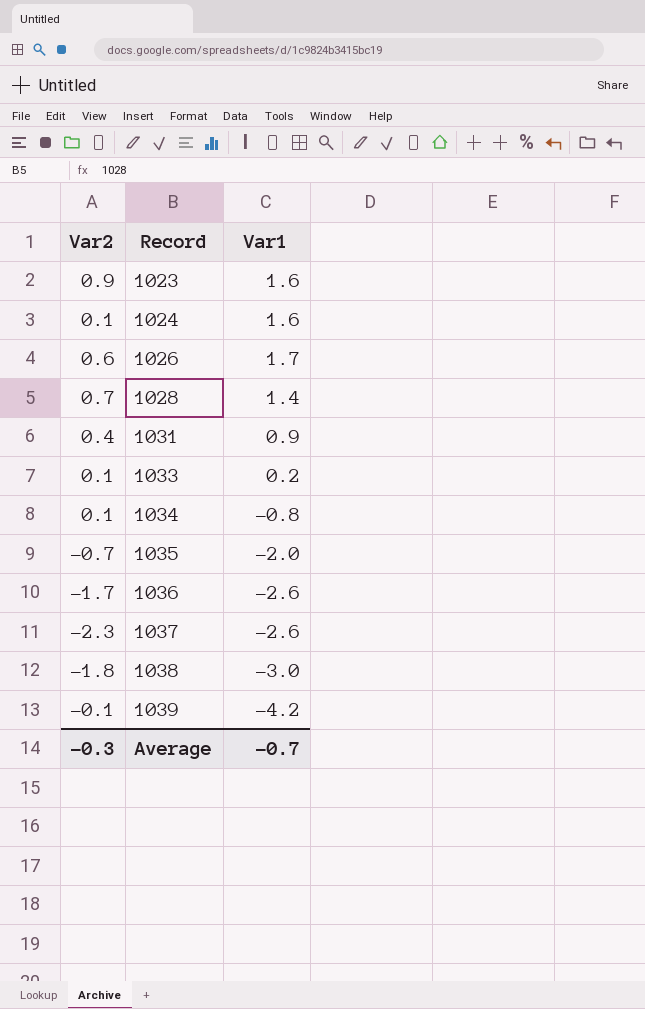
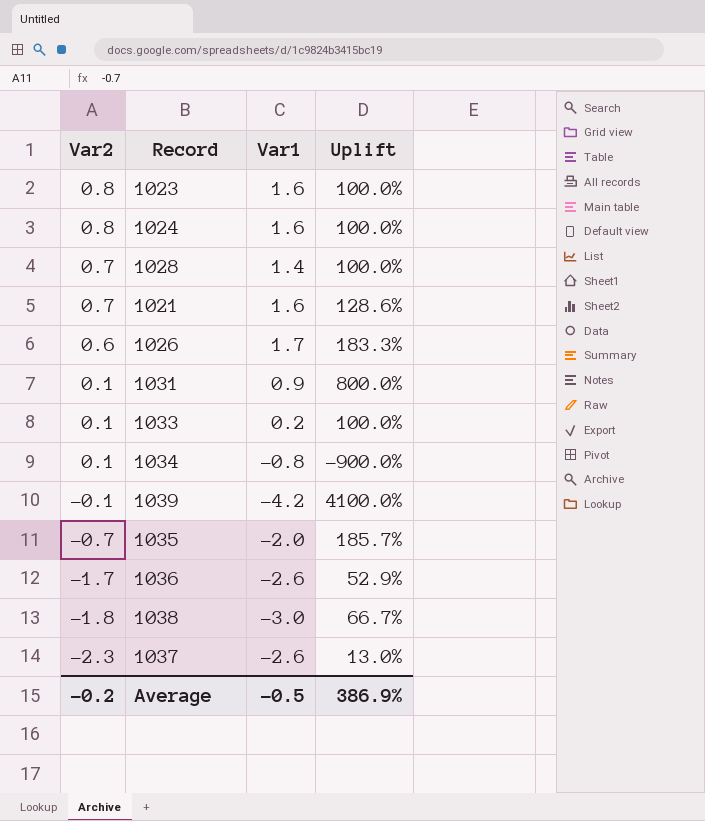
row order: Record ascending -> Var2 descending
column Uplift | formula: none -> ([Var1] - [Var2]) / [Var2]
1023 | Var2: 0.9 -> 0.8
1024 | Var2: 0.1 -> 0.8
row 1021: none -> 0.7 | 1.6 | 128.6%
1031 | Var2: 0.4 -> 0.1
Average | Var2: -0.3 -> -0.2
Average | Var1: -0.7 -> -0.5

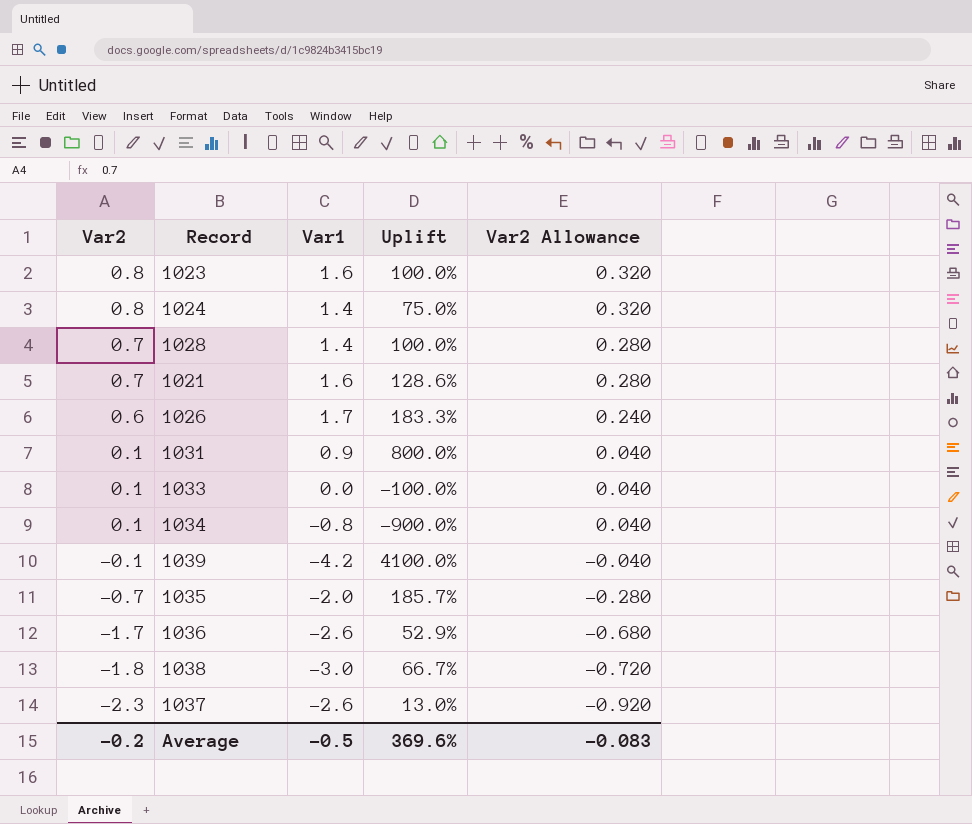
column Var2 Allowance | formula: none -> [Var2] * 0.4
1024 | Var1: 1.6 -> 1.4
1024 | Uplift: 100.0% -> 75.0%
1033 | Var1: 0.2 -> 0.0
1033 | Uplift: 100.0% -> -100.0%
Average | Uplift: 386.9% -> 369.6%

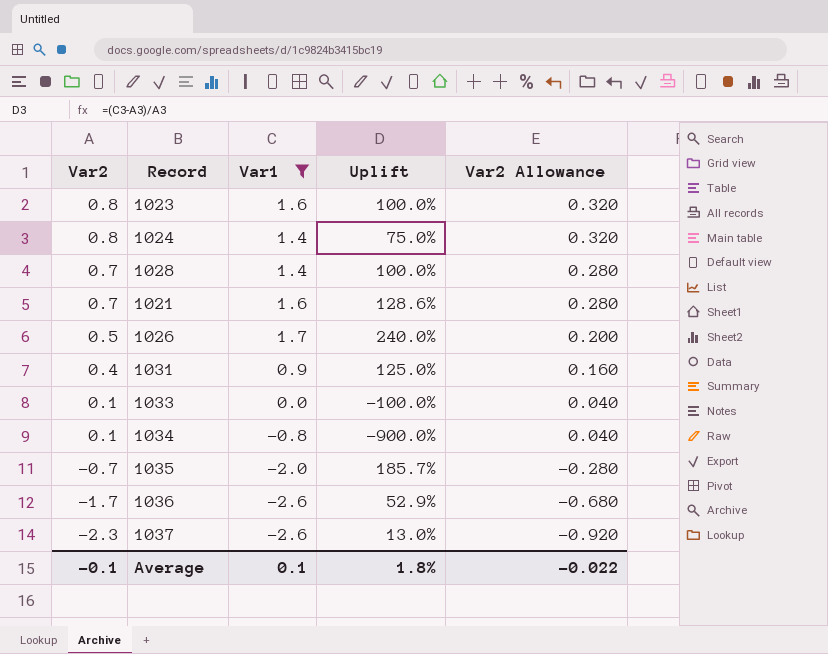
filter: none -> Var1 >= -2.6
1026 | Var2: 0.6 -> 0.5
1026 | Uplift: 183.3% -> 240.0%
1026 | Var2 Allowance: 0.240 -> 0.200
1031 | Var2: 0.1 -> 0.4
1031 | Uplift: 800.0% -> 125.0%
1031 | Var2 Allowance: 0.040 -> 0.160
Average | Var2: -0.2 -> -0.1
Average | Var1: -0.5 -> 0.1
Average | Uplift: 369.6% -> 1.8%
Average | Var2 Allowance: -0.083 -> -0.022

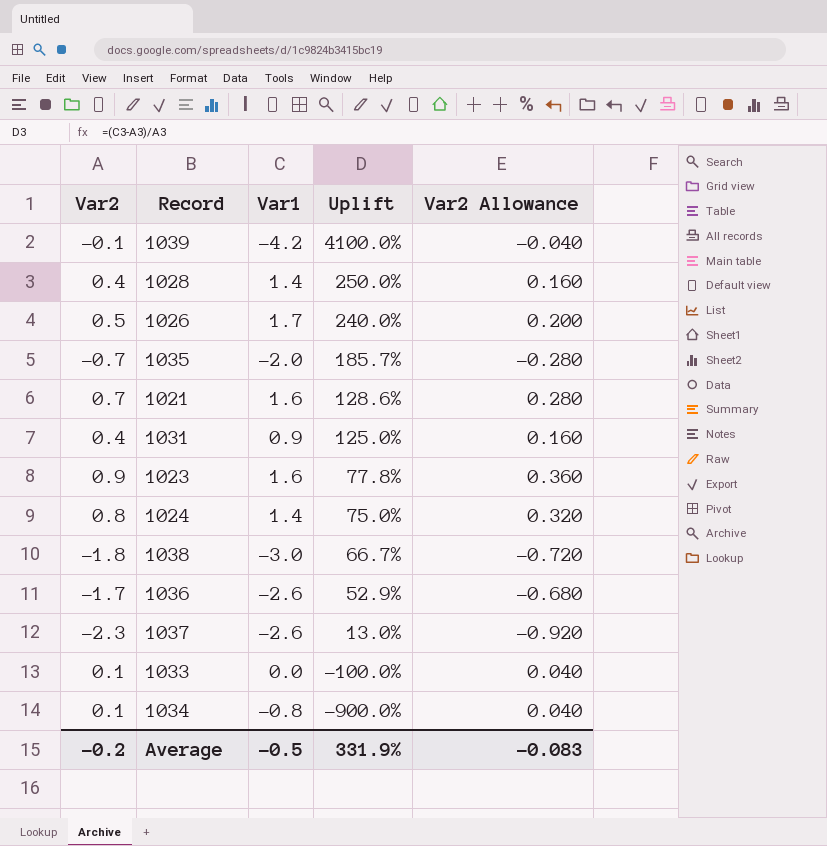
filter: Var1 >= -2.6 -> none
row order: Var2 descending -> Uplift descending
1028 | Var2: 0.7 -> 0.4
1028 | Uplift: 100.0% -> 250.0%
1028 | Var2 Allowance: 0.280 -> 0.160
1023 | Var2: 0.8 -> 0.9
1023 | Uplift: 100.0% -> 77.8%
1023 | Var2 Allowance: 0.320 -> 0.360
Average | Var2: -0.1 -> -0.2
Average | Var1: 0.1 -> -0.5
Average | Uplift: 1.8% -> 331.9%
Average | Var2 Allowance: -0.022 -> -0.083

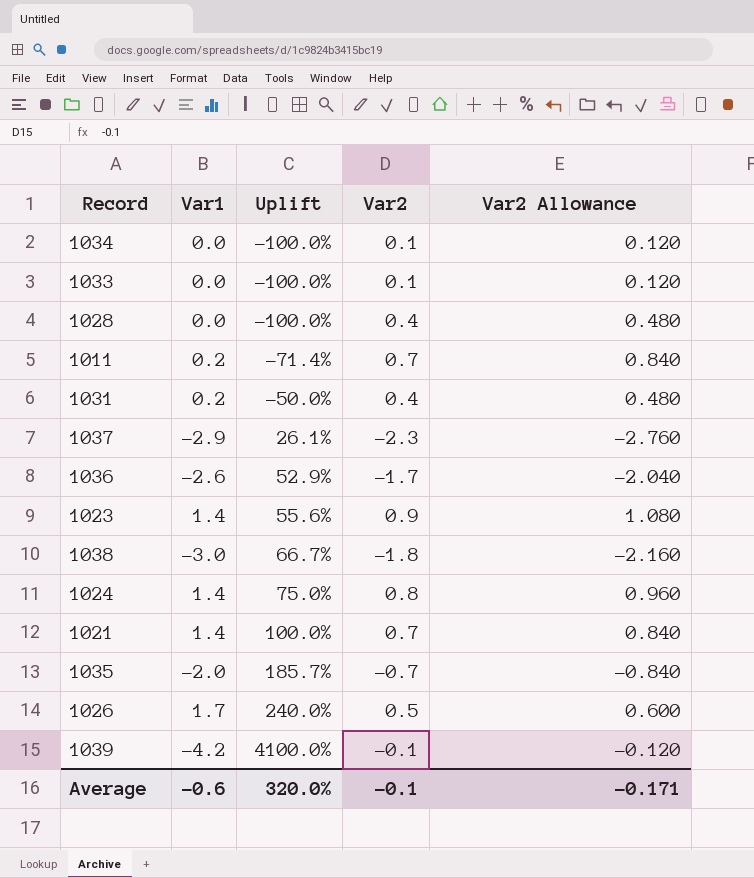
row order: Uplift descending -> Uplift ascending
column Var2 | position: 1 -> 4
column Var2 Allowance | formula: [Var2] * 0.4 -> [Var2] * 1.2
1034 | Var1: -0.8 -> 0.0
1034 | Uplift: -900.0% -> -100.0%
1028 | Var1: 1.4 -> 0.0
1028 | Uplift: 250.0% -> -100.0%
row 1011: none -> 0.2 | -71.4% | 0.7 | 0.840
1031 | Var1: 0.9 -> 0.2
1031 | Uplift: 125.0% -> -50.0%
1037 | Var1: -2.6 -> -2.9
1037 | Uplift: 13.0% -> 26.1%
1023 | Var1: 1.6 -> 1.4
1023 | Uplift: 77.8% -> 55.6%
1021 | Var1: 1.6 -> 1.4
1021 | Uplift: 128.6% -> 100.0%
Average | Var1: -0.5 -> -0.6
Average | Uplift: 331.9% -> 320.0%
Average | Var2: -0.2 -> -0.1
Average | Var2 Allowance: -0.083 -> -0.171

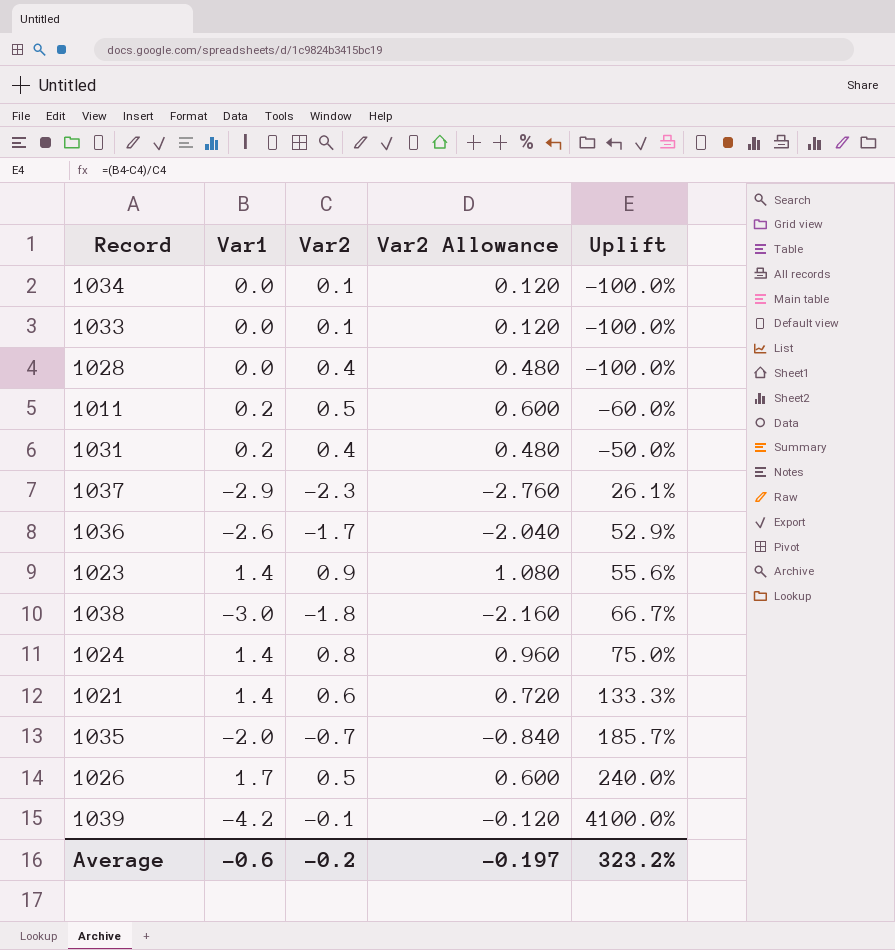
column Uplift | position: 3 -> 5
1011 | Var2: 0.7 -> 0.5
1011 | Var2 Allowance: 0.840 -> 0.600
1011 | Uplift: -71.4% -> -60.0%
1021 | Var2: 0.7 -> 0.6
1021 | Var2 Allowance: 0.840 -> 0.720
1021 | Uplift: 100.0% -> 133.3%
Average | Var2: -0.1 -> -0.2
Average | Var2 Allowance: -0.171 -> -0.197
Average | Uplift: 320.0% -> 323.2%

